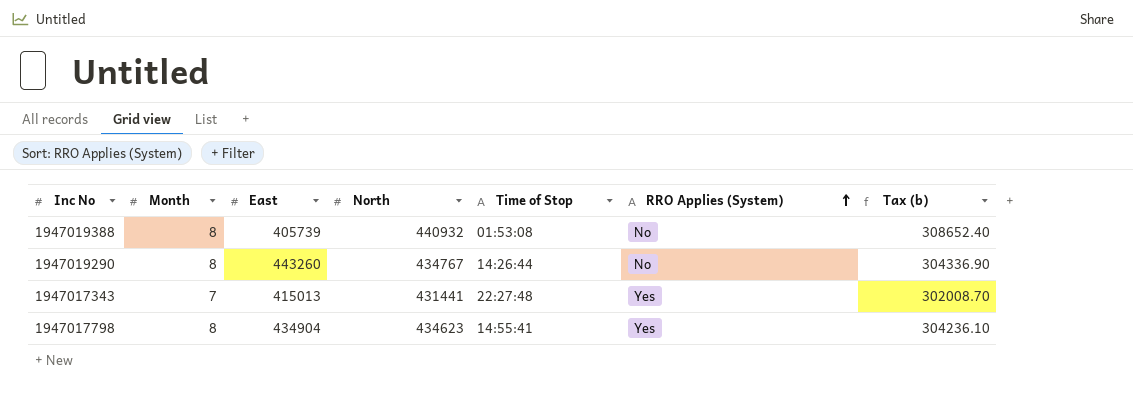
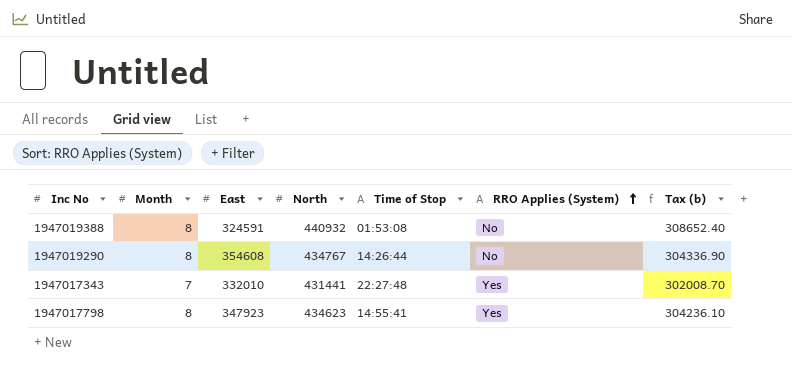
1947019388 | East: 405739 -> 324591
1947019290 | East: 443260 -> 354608
1947017343 | East: 415013 -> 332010
1947017798 | East: 434904 -> 347923

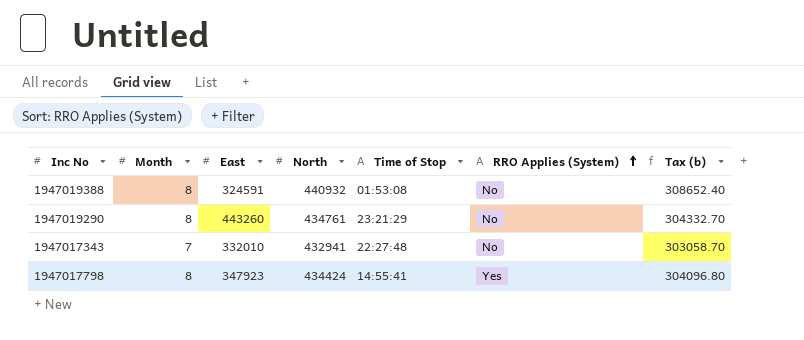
1947019290 | East: 354608 -> 443260
1947019290 | North: 434767 -> 434761
1947019290 | Time of Stop: 14:26:44 -> 23:21:29
1947019290 | Tax (b): 304336.90 -> 304332.70
1947017343 | North: 431441 -> 432941
1947017343 | RRO Applies (System): Yes -> No
1947017343 | Tax (b): 302008.70 -> 303058.70
1947017798 | North: 434623 -> 434424
1947017798 | Tax (b): 304236.10 -> 304096.80

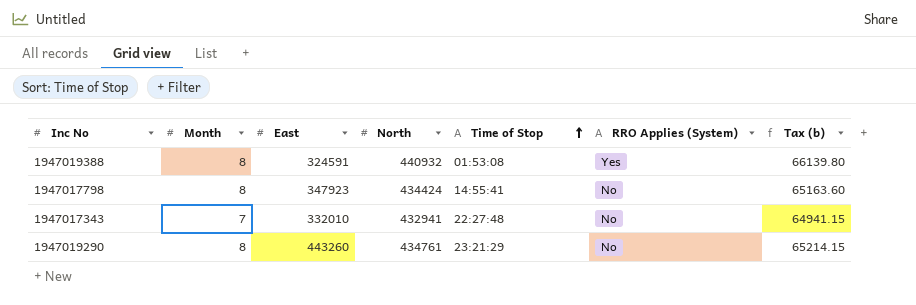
row order: RRO Applies (System) ascending -> Time of Stop ascending
column Tax (b) | formula: [North] * 0.7 -> [North] * 0.15
1947019388 | RRO Applies (System): No -> Yes
1947017798 | RRO Applies (System): Yes -> No

